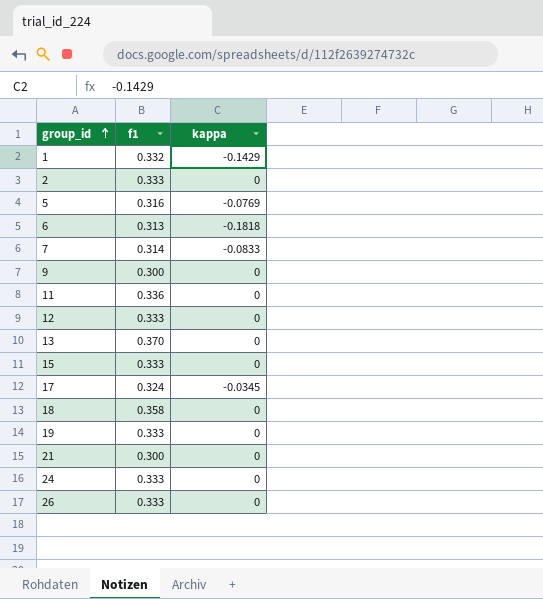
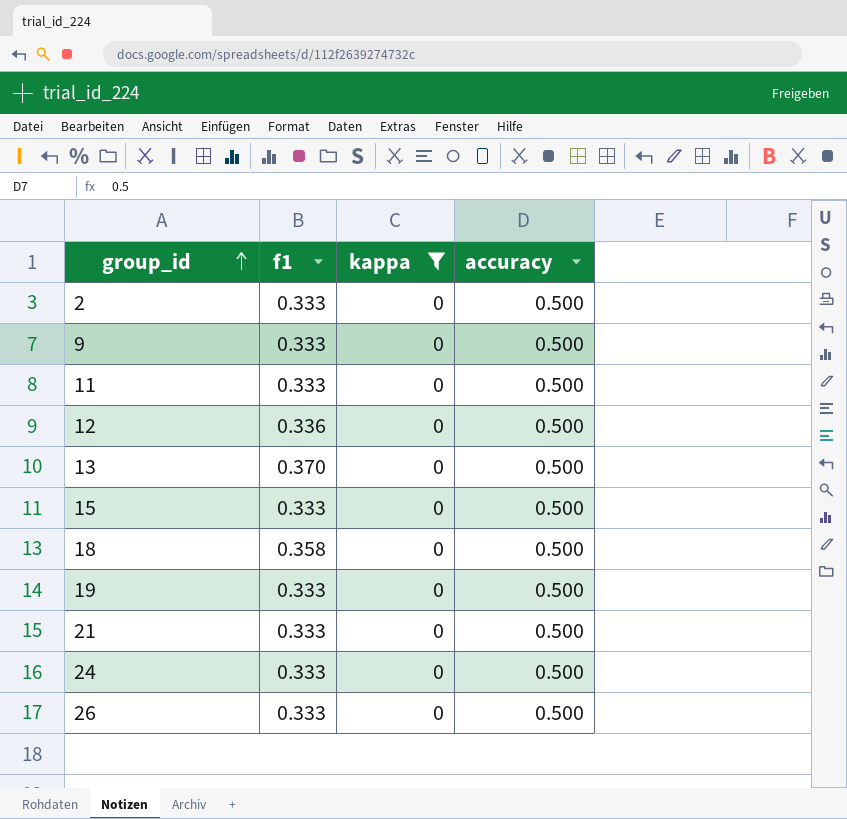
filter: none -> kappa = 0
column accuracy | position: none -> 4
9 | f1: 0.300 -> 0.333
11 | f1: 0.336 -> 0.333
12 | f1: 0.333 -> 0.336
21 | f1: 0.300 -> 0.333

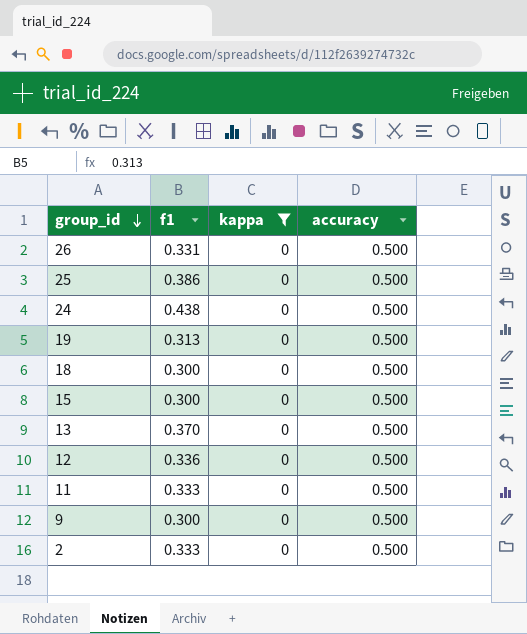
row order: group_id ascending -> group_id descending
row 21: 0.333 | 0 | 0.500 -> none
26 | f1: 0.333 -> 0.331
row 25: none -> 0.386 | 0 | 0.500
24 | f1: 0.333 -> 0.438
19 | f1: 0.333 -> 0.313
18 | f1: 0.358 -> 0.300
15 | f1: 0.333 -> 0.300
9 | f1: 0.333 -> 0.300

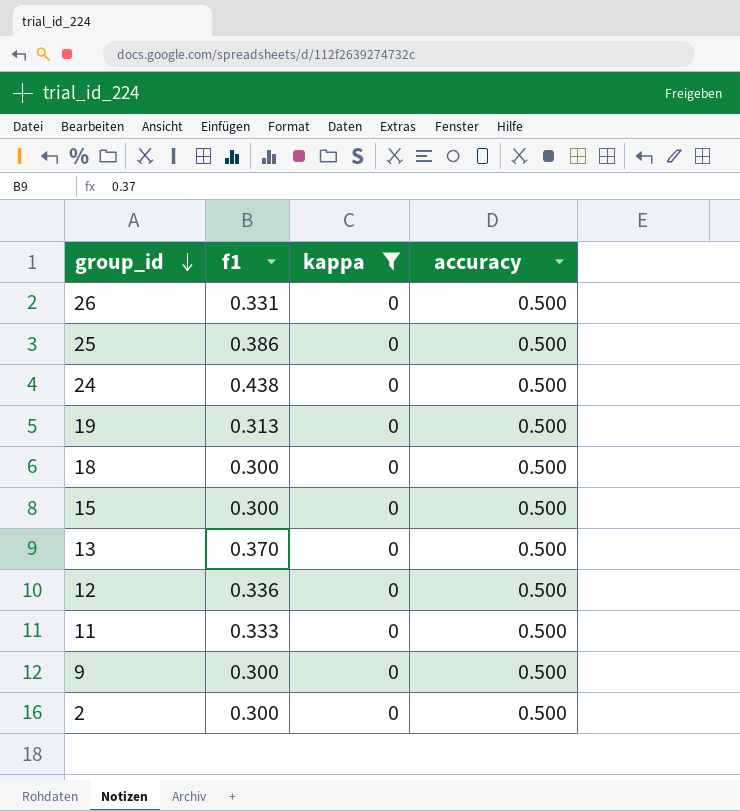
2 | f1: 0.333 -> 0.300

